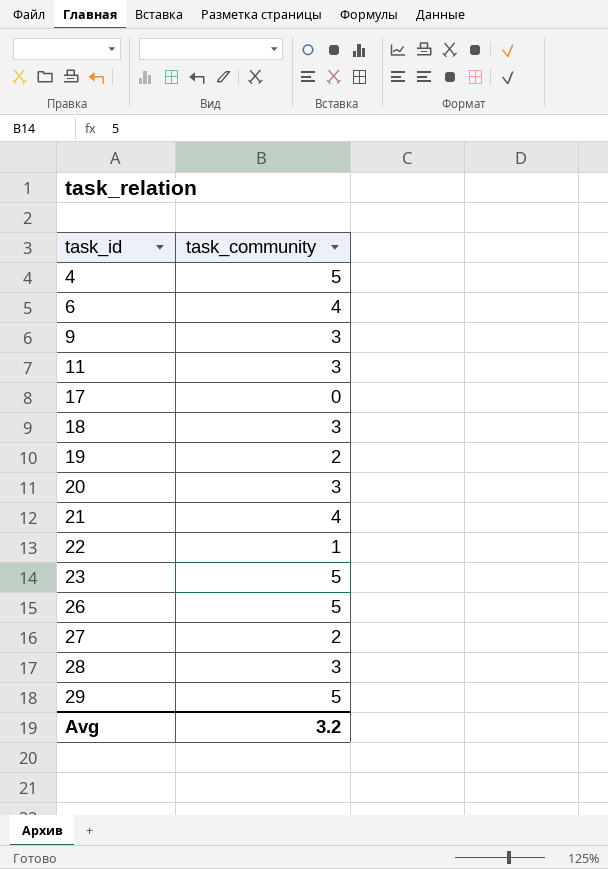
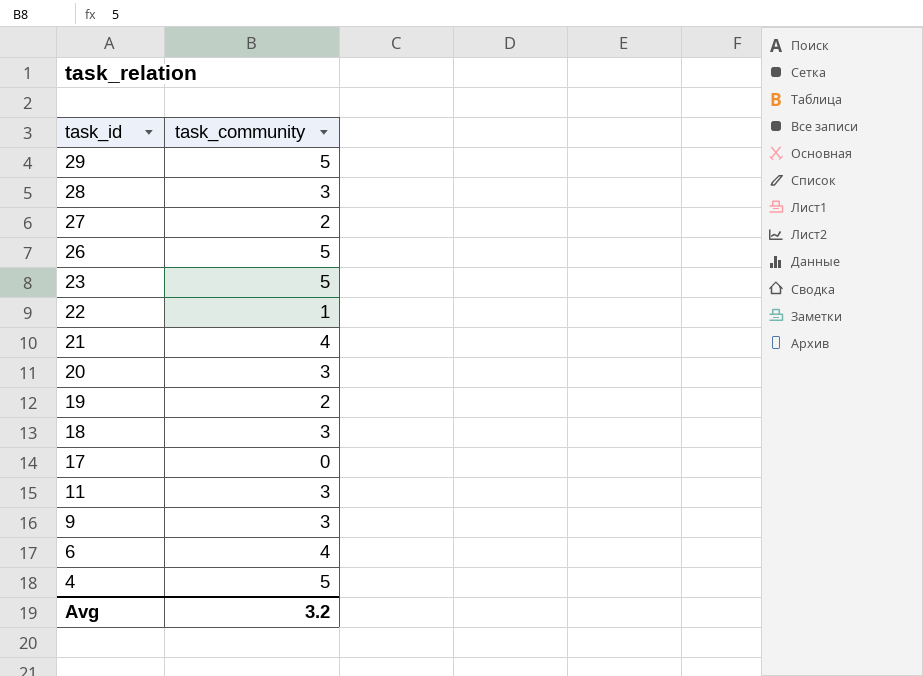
row order: task_id ascending -> task_id descending

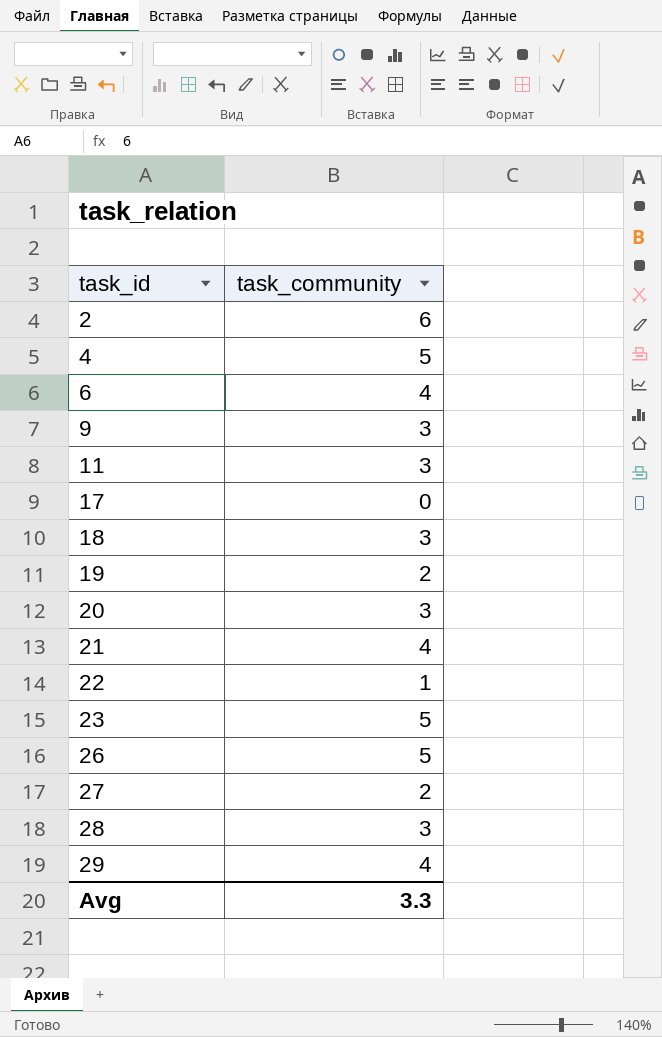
row order: task_id descending -> task_id ascending
row 2: none -> 6
29 | task_community: 5 -> 4
Avg | task_community: 3.2 -> 3.3

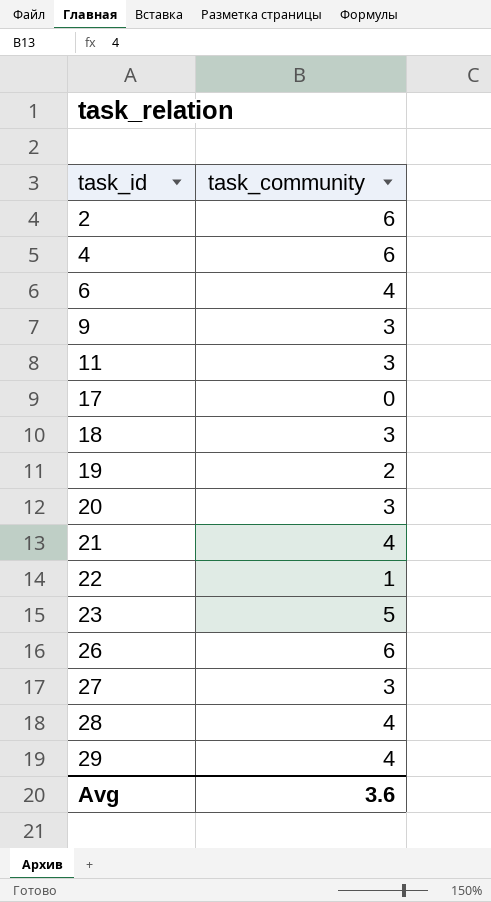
4 | task_community: 5 -> 6
26 | task_community: 5 -> 6
27 | task_community: 2 -> 3
28 | task_community: 3 -> 4
Avg | task_community: 3.3 -> 3.6

